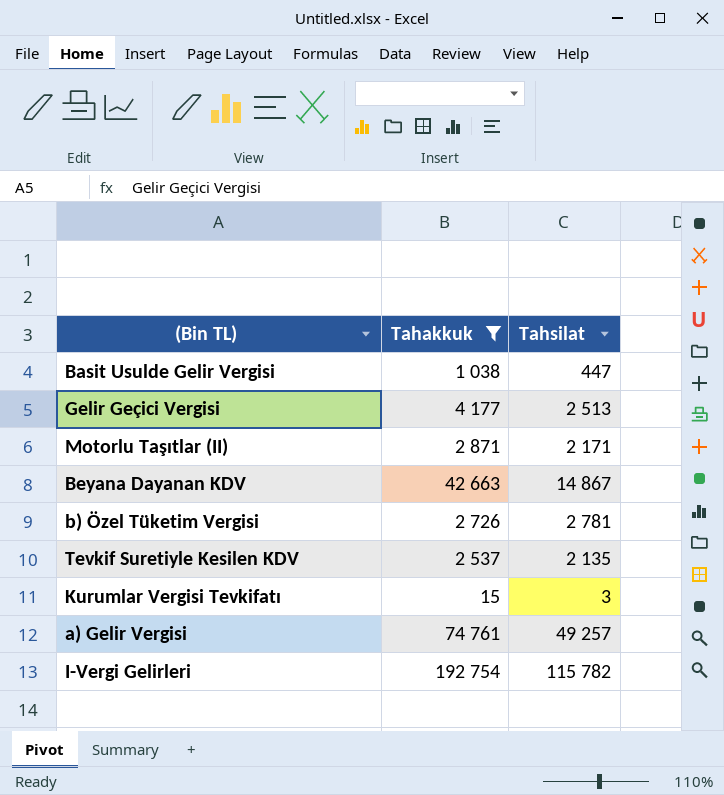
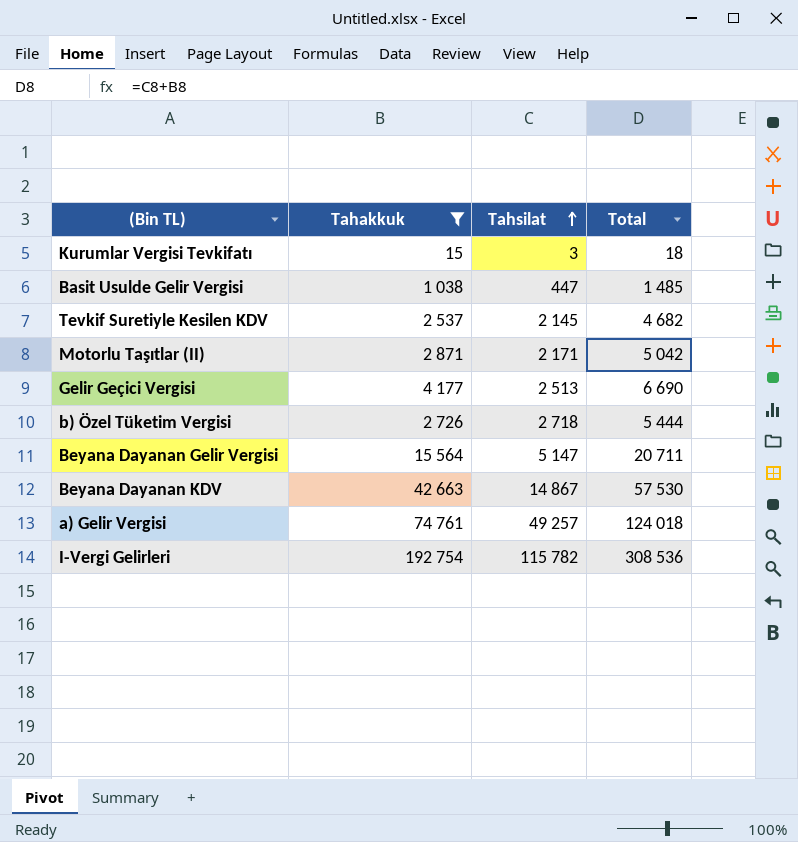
row order: none -> Tahsilat ascending
column Total | formula: none -> [Tahakkuk] + [Tahsilat]
Tevkif Suretiyle Kesilen KDV | Tahsilat: 2 135 -> 2 145
b) Özel Tüketim Vergisi | Tahsilat: 2 781 -> 2 718
row Beyana Dayanan Gelir Vergisi: none -> 15 564 | 5 147 | 20 711

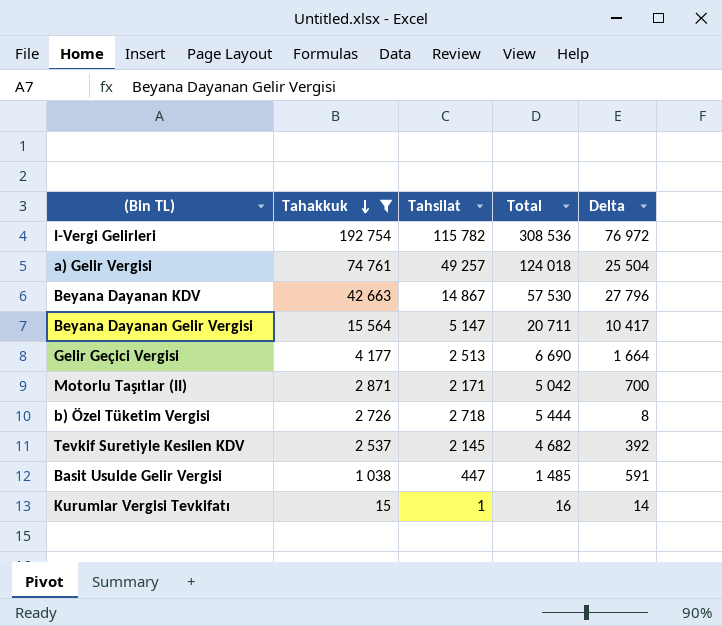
row order: Tahsilat ascending -> Tahakkuk descending
column Delta | formula: none -> [Tahakkuk] - [Tahsilat]
Kurumlar Vergisi Tevkifatı | Tahsilat: 3 -> 1
Kurumlar Vergisi Tevkifatı | Total: 18 -> 16

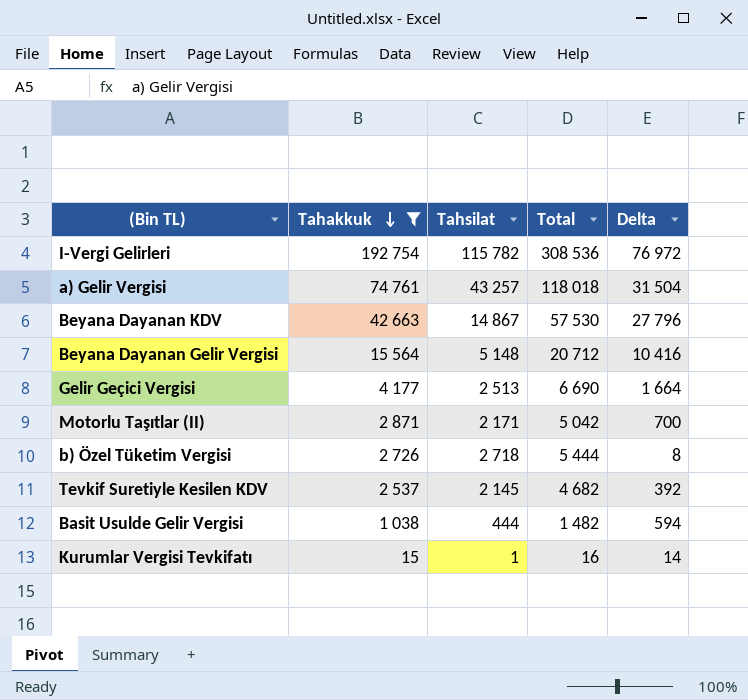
a) Gelir Vergisi | Tahsilat: 49 257 -> 43 257
a) Gelir Vergisi | Total: 124 018 -> 118 018
a) Gelir Vergisi | Delta: 25 504 -> 31 504
Beyana Dayanan Gelir Vergisi | Tahsilat: 5 147 -> 5 148
Beyana Dayanan Gelir Vergisi | Total: 20 711 -> 20 712
Beyana Dayanan Gelir Vergisi | Delta: 10 417 -> 10 416
Basit Usulde Gelir Vergisi | Tahsilat: 447 -> 444
Basit Usulde Gelir Vergisi | Total: 1 485 -> 1 482
Basit Usulde Gelir Vergisi | Delta: 591 -> 594

